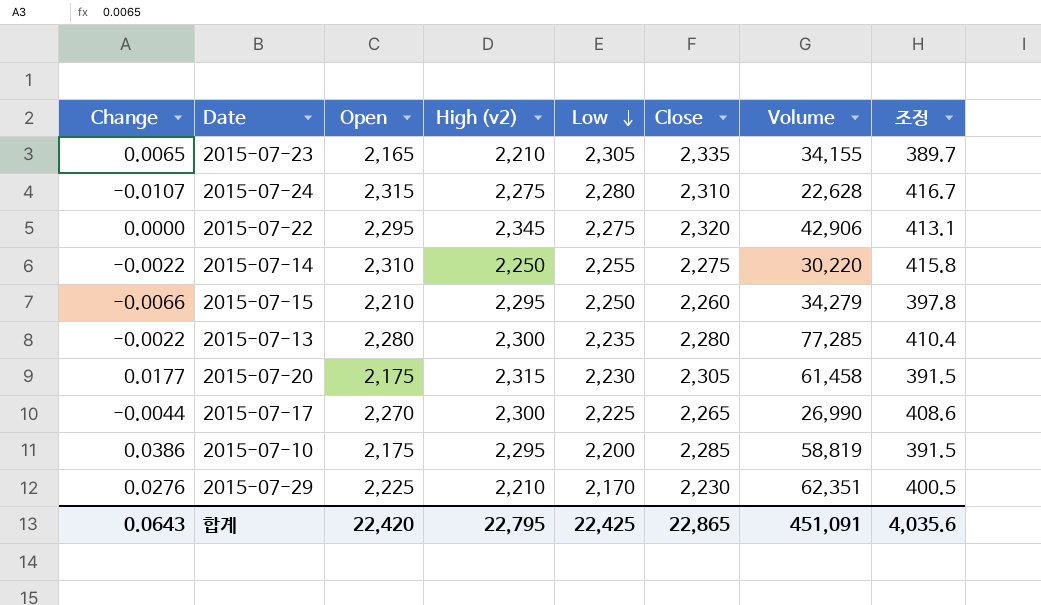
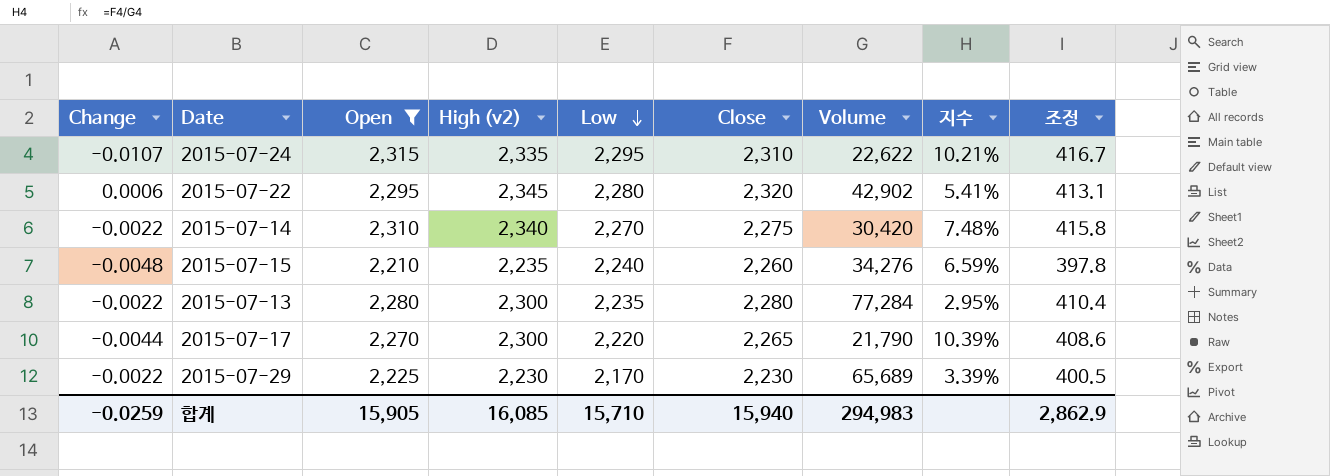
filter: none -> Open >= 2,210
column 지수 | formula: none -> [Close] / [Volume]
2015-07-24 | High (v2): 2,275 -> 2,335
2015-07-24 | Low: 2,280 -> 2,295
2015-07-24 | Volume: 22,628 -> 22,622
2015-07-22 | Change: 0.0000 -> 0.0006
2015-07-22 | Low: 2,275 -> 2,280
2015-07-22 | Volume: 42,906 -> 42,902
2015-07-14 | High (v2): 2,250 -> 2,340
2015-07-14 | Low: 2,255 -> 2,270
2015-07-14 | Volume: 30,220 -> 30,420
2015-07-15 | Change: -0.0066 -> -0.0048
2015-07-15 | High (v2): 2,295 -> 2,235
2015-07-15 | Low: 2,250 -> 2,240
2015-07-15 | Volume: 34,279 -> 34,276
2015-07-13 | Volume: 77,285 -> 77,284
2015-07-17 | Low: 2,225 -> 2,220
2015-07-17 | Volume: 26,990 -> 21,790
2015-07-29 | Change: 0.0276 -> -0.0022
2015-07-29 | High (v2): 2,210 -> 2,230
2015-07-29 | Volume: 62,351 -> 65,689
합계 | Change: 0.0643 -> -0.0259
합계 | Open: 22,420 -> 15,905
합계 | High (v2): 22,795 -> 16,085
합계 | Low: 22,425 -> 15,710
합계 | Close: 22,865 -> 15,940
합계 | Volume: 451,091 -> 294,983
합계 | 조정: 4,035.6 -> 2,862.9

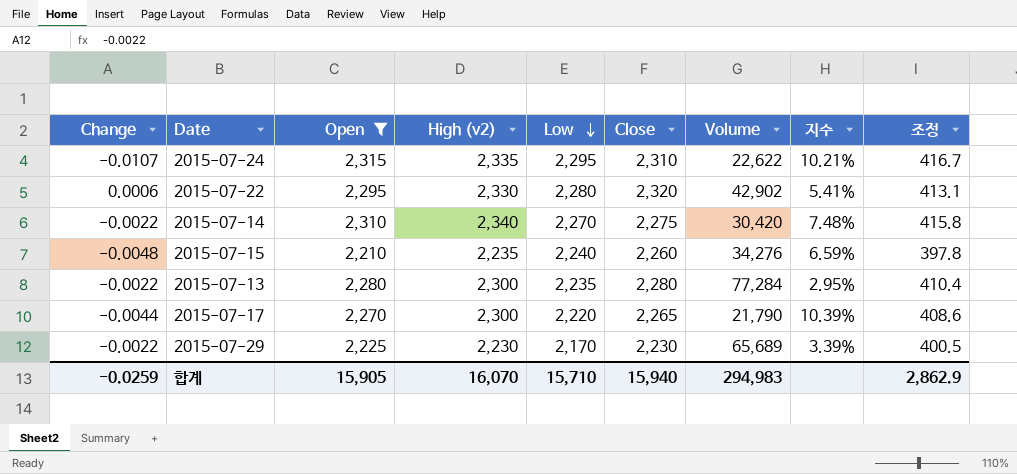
2015-07-22 | High (v2): 2,345 -> 2,330
합계 | High (v2): 16,085 -> 16,070

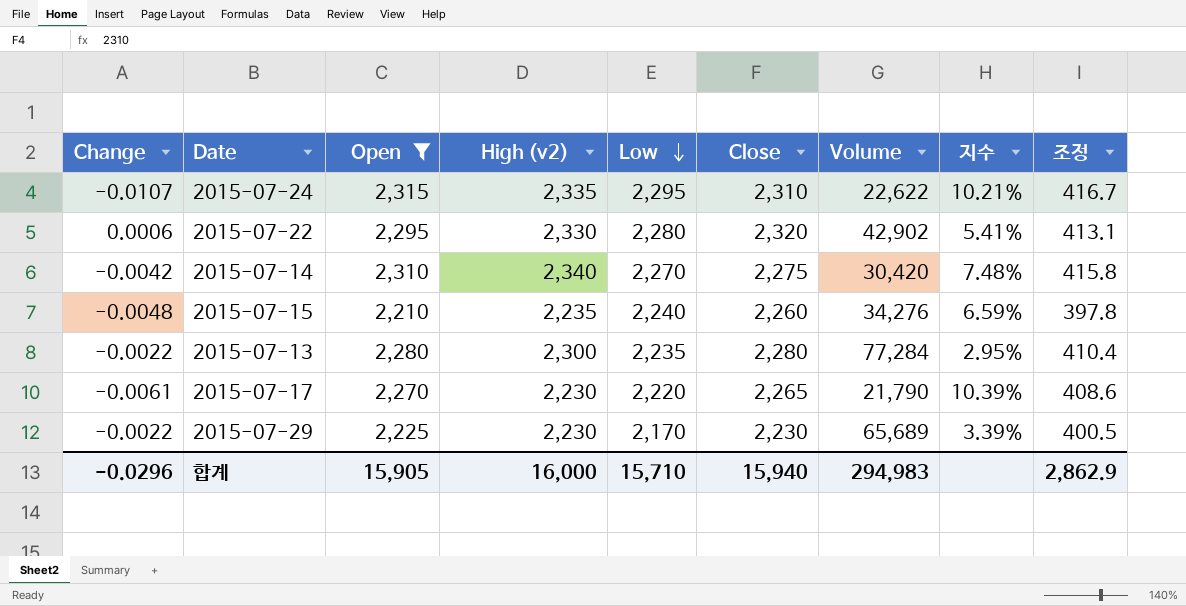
2015-07-14 | Change: -0.0022 -> -0.0042
2015-07-17 | Change: -0.0044 -> -0.0061
2015-07-17 | High (v2): 2,300 -> 2,230
합계 | Change: -0.0259 -> -0.0296
합계 | High (v2): 16,070 -> 16,000

